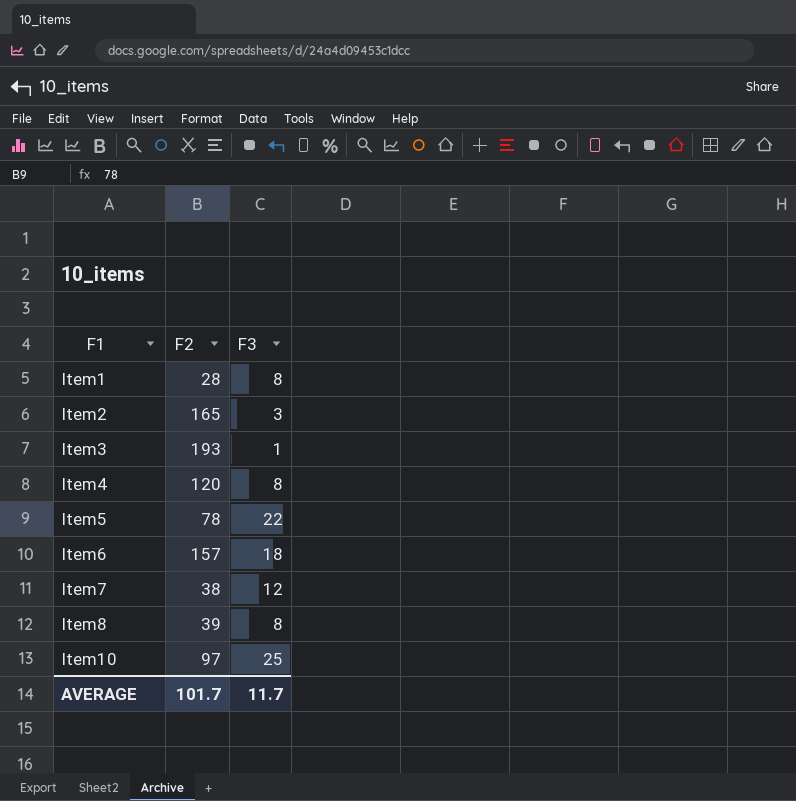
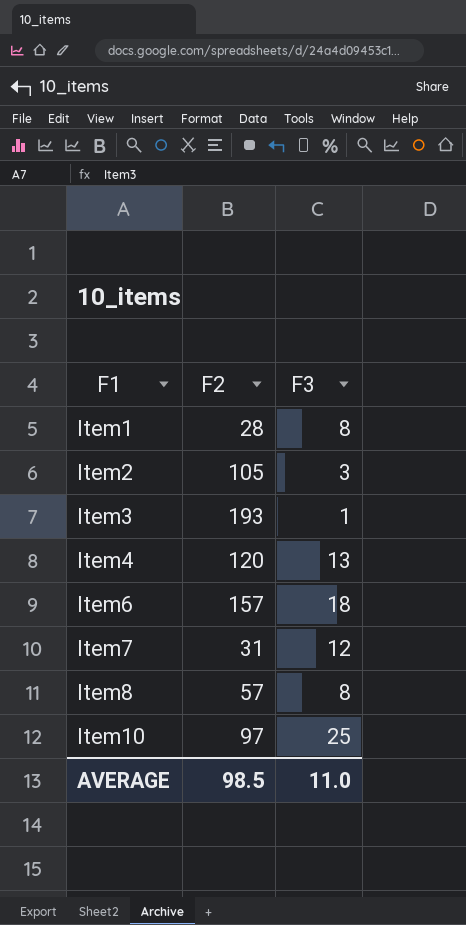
row Item5: 78 | 22 -> none
Item2 | F2: 165 -> 105
Item4 | F3: 8 -> 13
Item7 | F2: 38 -> 31
Item8 | F2: 39 -> 57
AVERAGE | F2: 101.7 -> 98.5
AVERAGE | F3: 11.7 -> 11.0

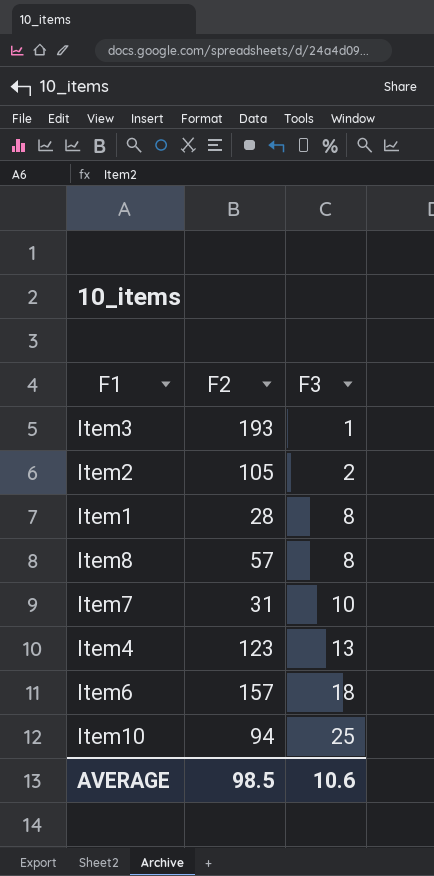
row order: F1 ascending -> F3 ascending
Item2 | F3: 3 -> 2
Item7 | F3: 12 -> 10
Item4 | F2: 120 -> 123
Item10 | F2: 97 -> 94
AVERAGE | F3: 11.0 -> 10.6

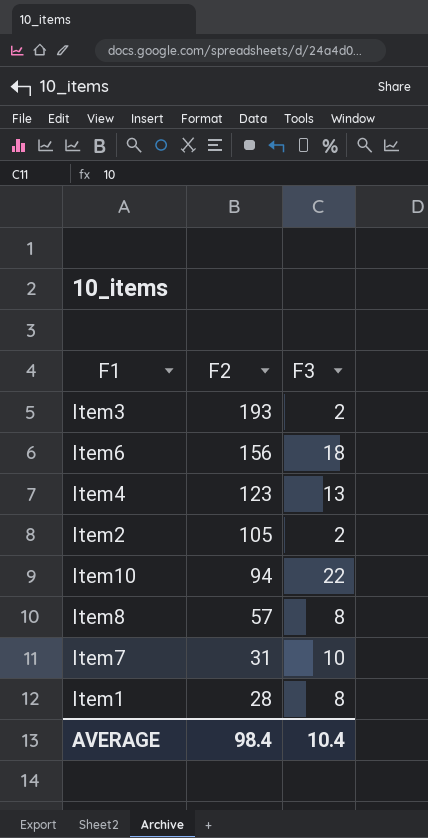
row order: F3 ascending -> F2 descending
Item3 | F3: 1 -> 2
Item6 | F2: 157 -> 156
Item10 | F3: 25 -> 22
AVERAGE | F2: 98.5 -> 98.4
AVERAGE | F3: 10.6 -> 10.4

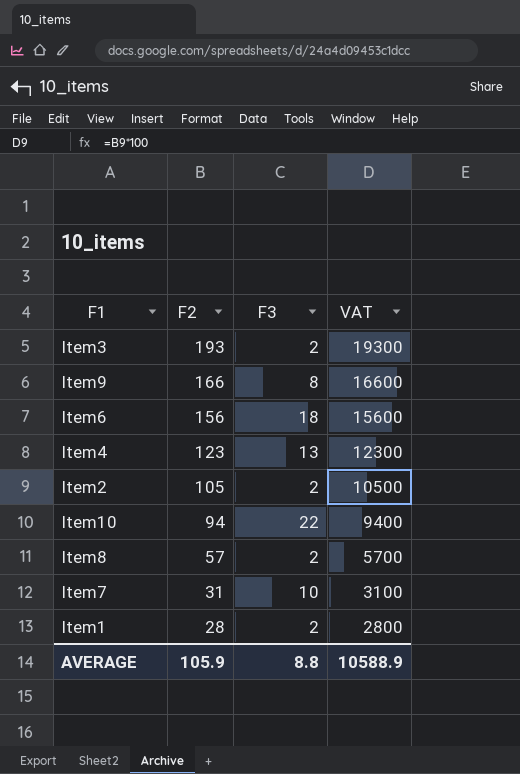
column VAT | formula: none -> [F2] * 100
row Item9: none -> 166 | 8 | 16600
Item8 | F3: 8 -> 2
Item1 | F3: 8 -> 2
AVERAGE | F2: 98.4 -> 105.9
AVERAGE | F3: 10.4 -> 8.8

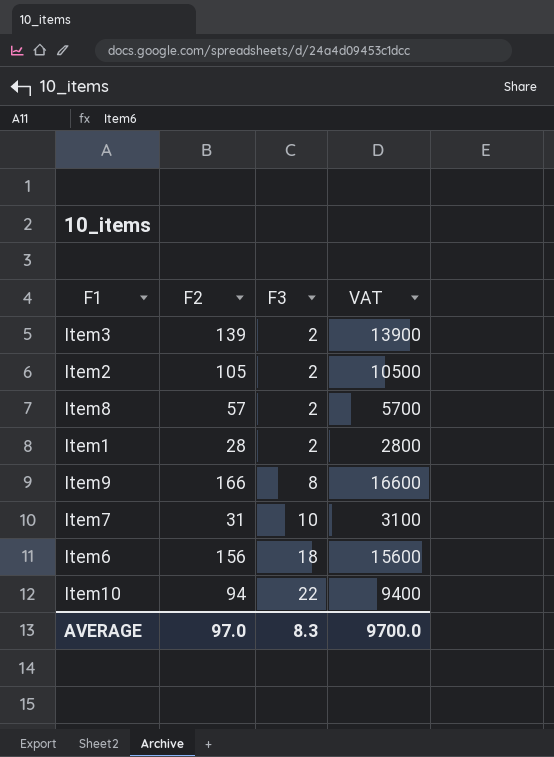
row order: F2 descending -> F3 ascending
row Item4: 123 | 13 | 12300 -> none
Item3 | F2: 193 -> 139
Item3 | VAT: 19300 -> 13900
AVERAGE | F2: 105.9 -> 97.0
AVERAGE | F3: 8.8 -> 8.3
AVERAGE | VAT: 10588.9 -> 9700.0

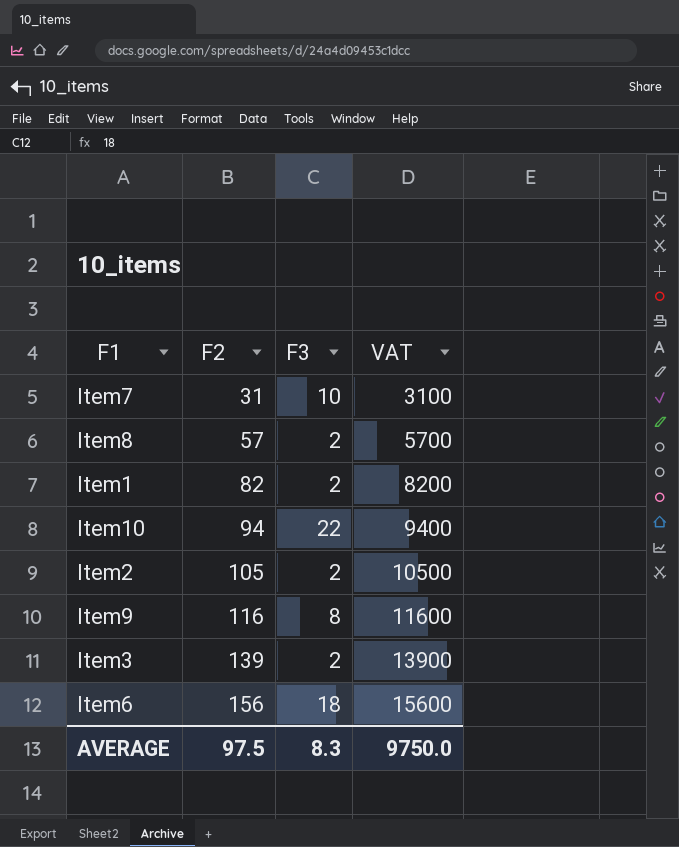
row order: F3 ascending -> F2 ascending
Item1 | F2: 28 -> 82
Item1 | VAT: 2800 -> 8200
Item9 | F2: 166 -> 116
Item9 | VAT: 16600 -> 11600
AVERAGE | F2: 97.0 -> 97.5
AVERAGE | VAT: 9700.0 -> 9750.0

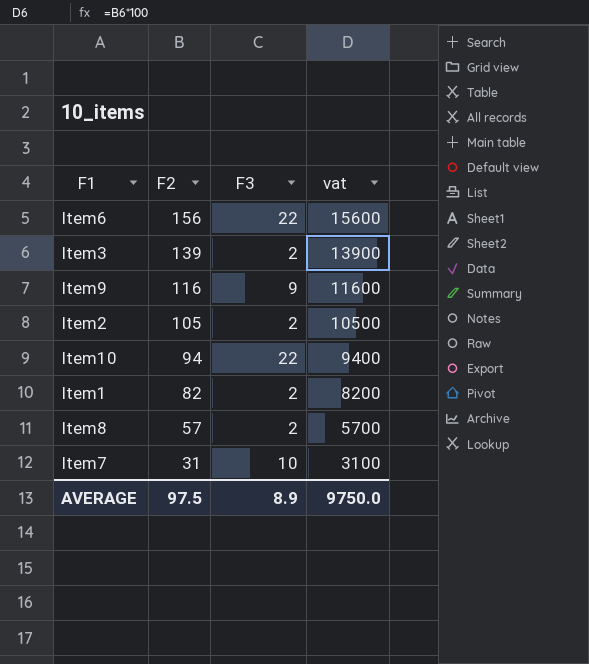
row order: F2 ascending -> F2 descending
column name: VAT -> vat
Item6 | F3: 18 -> 22
Item9 | F3: 8 -> 9
AVERAGE | F3: 8.3 -> 8.9

